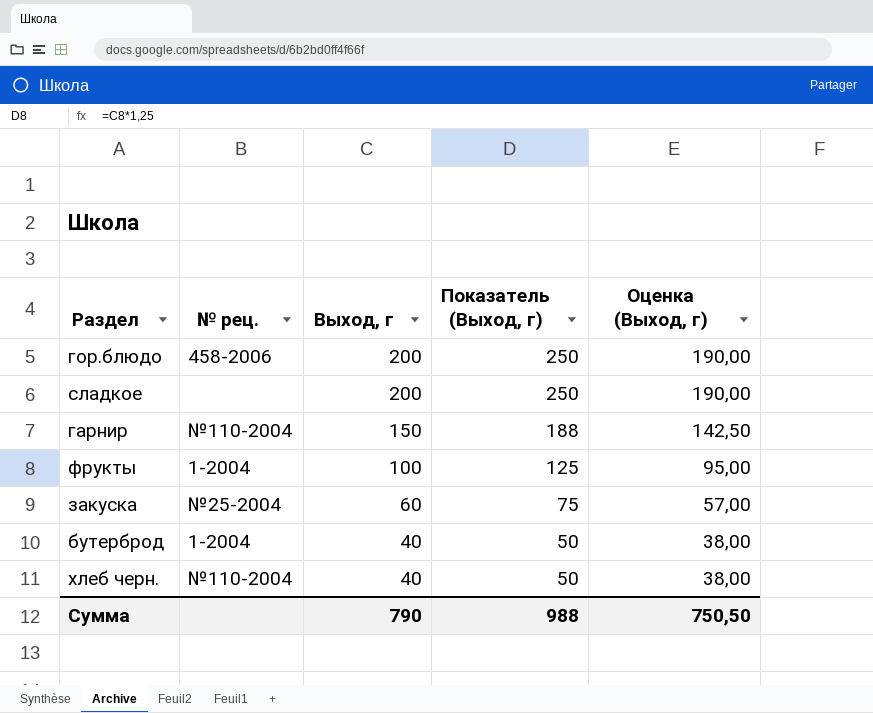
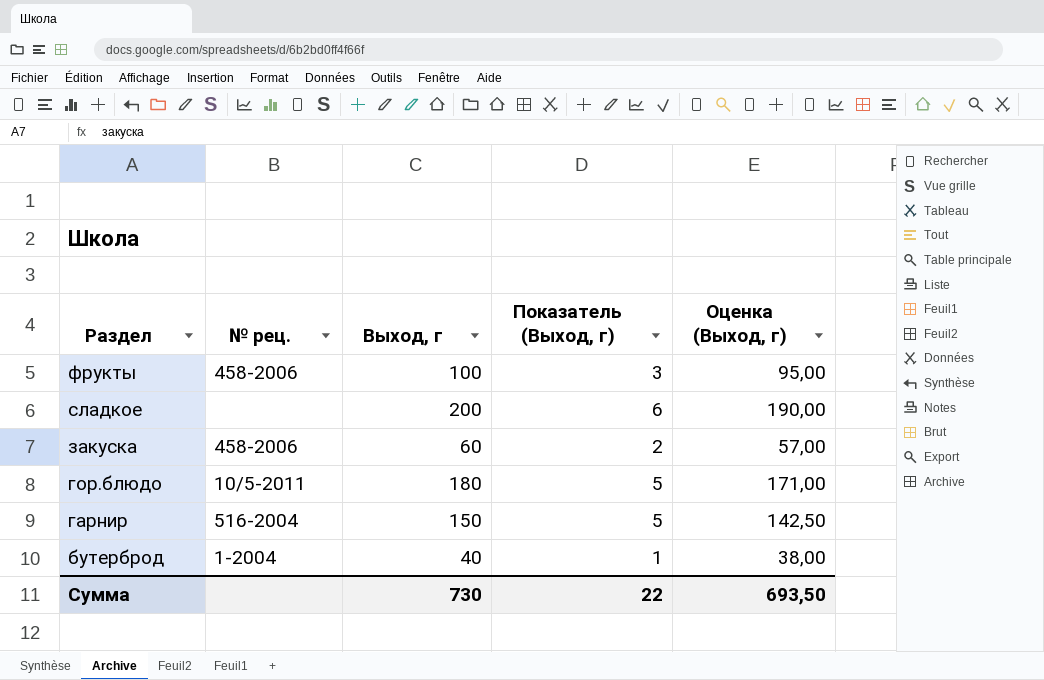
row order: Выход, г descending -> Раздел descending
column Показатель (Выход, г) | formula: [Выход, г] * 1,25 -> [Выход, г] * 0,03
row хлеб черн.: №110-2004 | 40 | 50 | 38,00 -> none
фрукты | № рец.: 1-2004 -> 458-2006
закуска | № рец.: №25-2004 -> 458-2006
гор.блюдо | № рец.: 458-2006 -> 10/5-2011
гор.блюдо | Выход, г: 200 -> 180
гор.блюдо | Оценка (Выход, г): 190,00 -> 171,00
гарнир | № рец.: №110-2004 -> 516-2004
Сумма | Выход, г: 790 -> 730
Сумма | Показатель (Выход, г): 988 -> 22
Сумма | Оценка (Выход, г): 750,50 -> 693,50

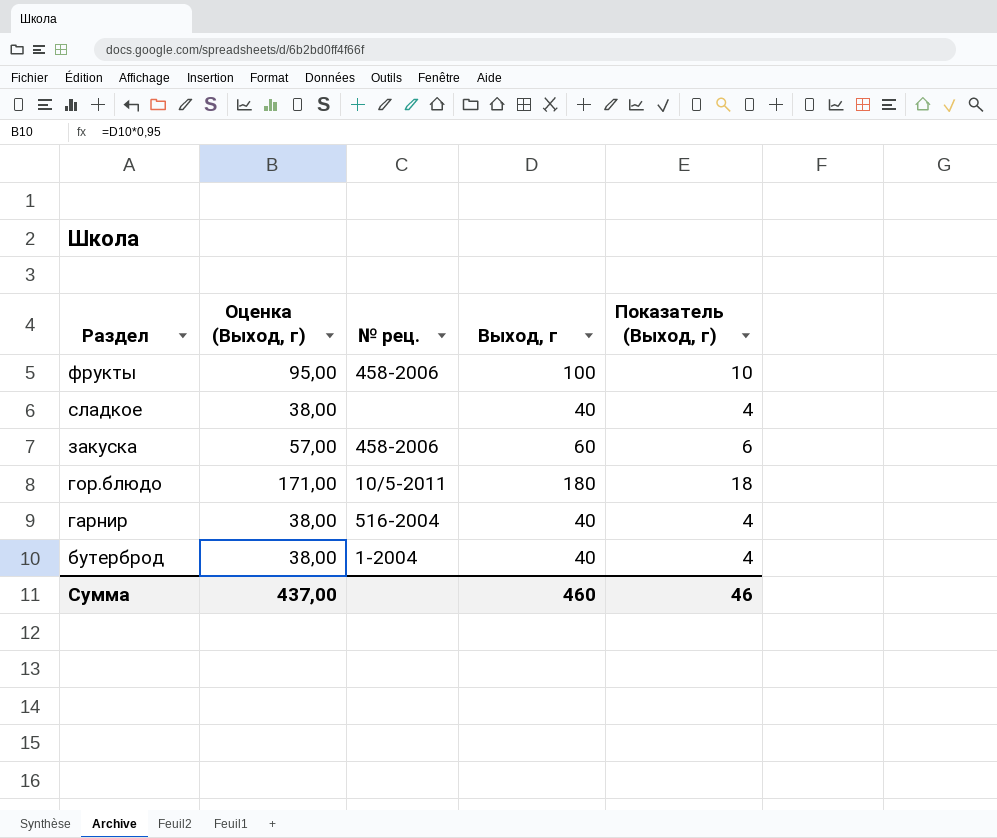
column Оценка (Выход, г) | position: 5 -> 2
column Показатель (Выход, г) | formula: [Выход, г] * 0,03 -> [Выход, г] * 0,1
сладкое | Оценка (Выход, г): 190,00 -> 38,00
сладкое | Выход, г: 200 -> 40
гарнир | Оценка (Выход, г): 142,50 -> 38,00
гарнир | Выход, г: 150 -> 40
Сумма | Оценка (Выход, г): 693,50 -> 437,00
Сумма | Выход, г: 730 -> 460
Сумма | Показатель (Выход, г): 22 -> 46

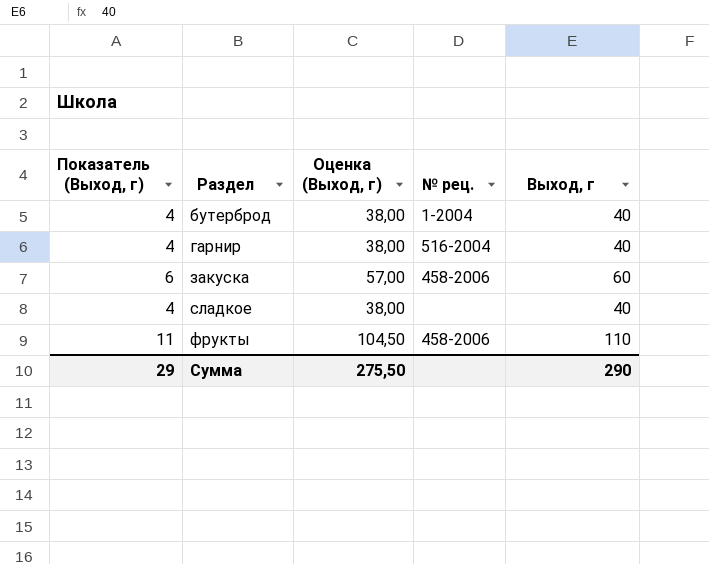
row order: Раздел descending -> Раздел ascending
column Показатель (Выход, г) | position: 5 -> 1
row гор.блюдо: 171,00 | 10/5-2011 | 180 | 18 -> none
фрукты | Показатель (Выход, г): 10 -> 11
фрукты | Оценка (Выход, г): 95,00 -> 104,50
фрукты | Выход, г: 100 -> 110
Сумма | Показатель (Выход, г): 46 -> 29
Сумма | Оценка (Выход, г): 437,00 -> 275,50
Сумма | Выход, г: 460 -> 290

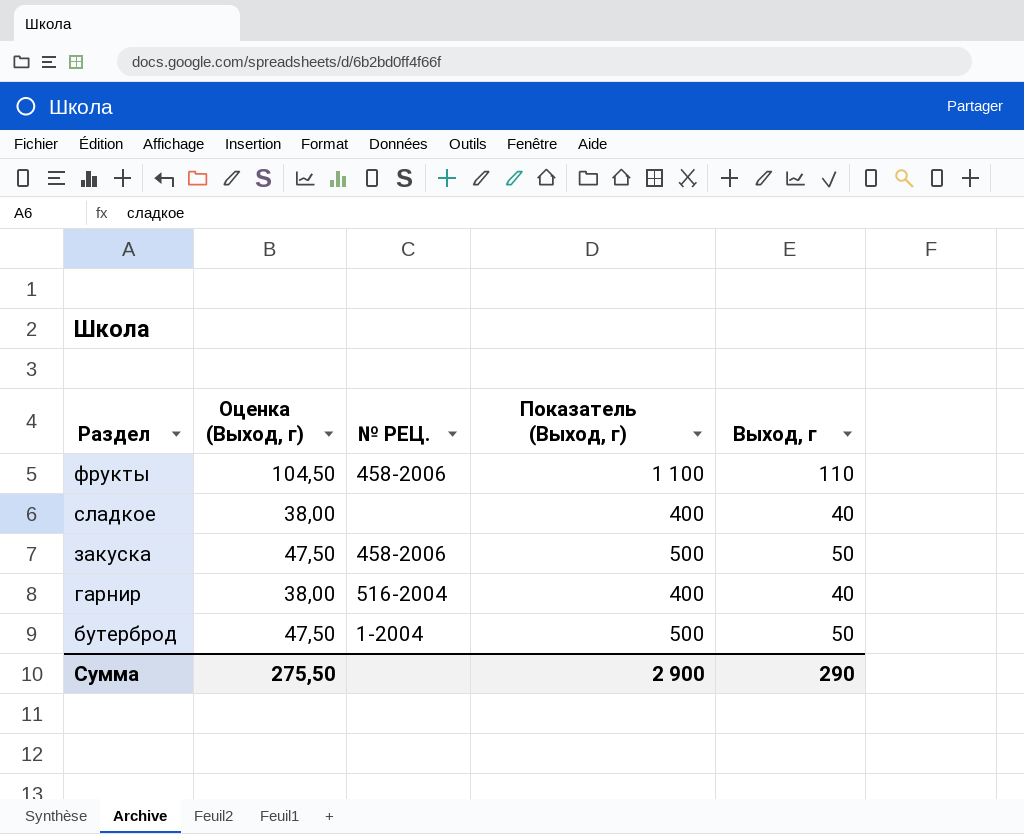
row order: Раздел ascending -> Раздел descending
column name: № рец. -> № РЕЦ.
column Показатель (Выход, г) | formula: [Выход, г] * 0,1 -> [Выход, г] * 10
column Показатель (Выход, г) | position: 1 -> 4
закуска | Оценка (Выход, г): 57,00 -> 47,50
закуска | Выход, г: 60 -> 50
бутерброд | Оценка (Выход, г): 38,00 -> 47,50
бутерброд | Выход, г: 40 -> 50
Сумма | Показатель (Выход, г): 29 -> 2 900

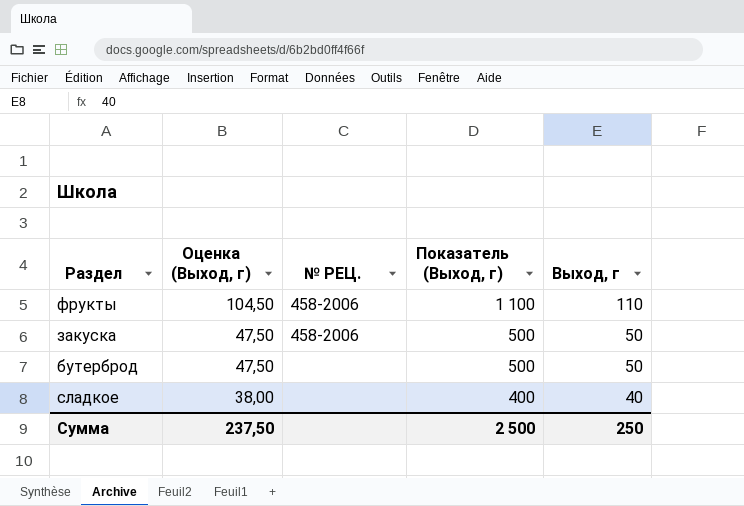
row order: Раздел descending -> Оценка (Выход, г) descending
row гарнир: 38,00 | 516-2004 | 400 | 40 -> none
бутерброд | № РЕЦ.: 1-2004 -> none
Сумма | Оценка (Выход, г): 275,50 -> 237,50
Сумма | Показатель (Выход, г): 2 900 -> 2 500
Сумма | Выход, г: 290 -> 250

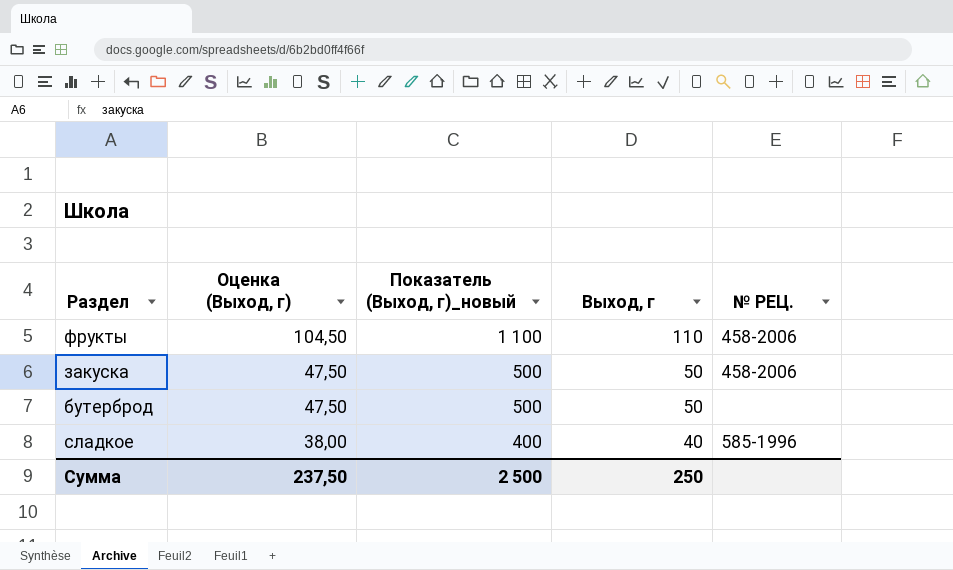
column name: Показатель (Выход, г) -> Показатель (Выход, г)_новый
column № РЕЦ. | position: 3 -> 5
сладкое | № РЕЦ.: none -> 585-1996

